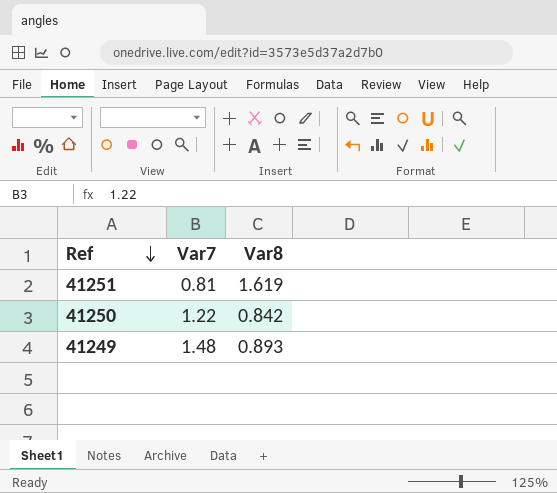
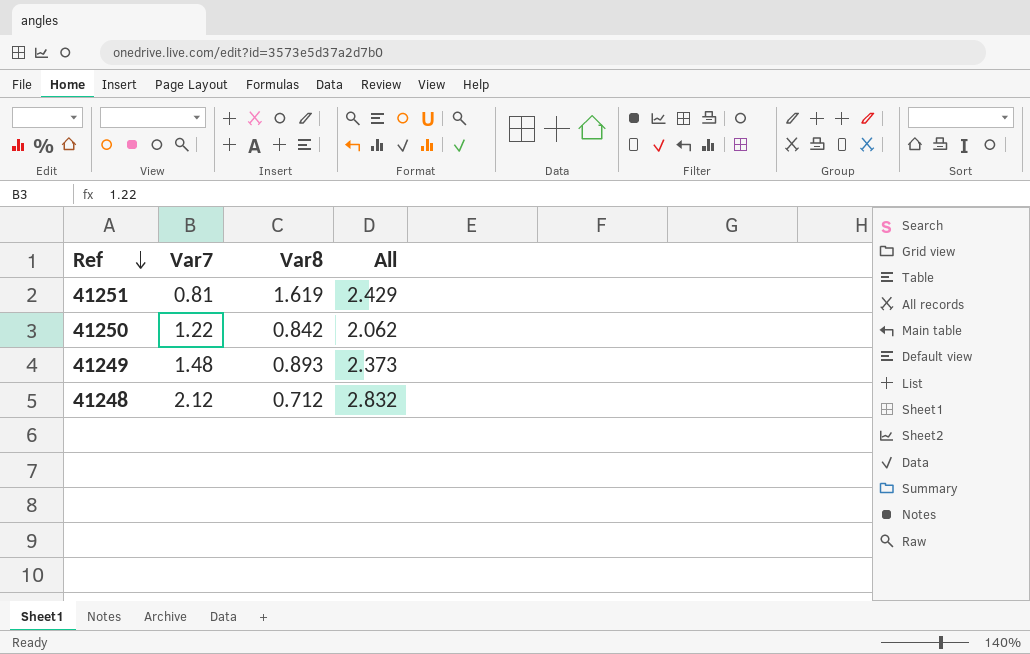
column All | formula: none -> [Var7] + [Var8]
row 41248: none -> 2.12 | 0.712 | 2.832

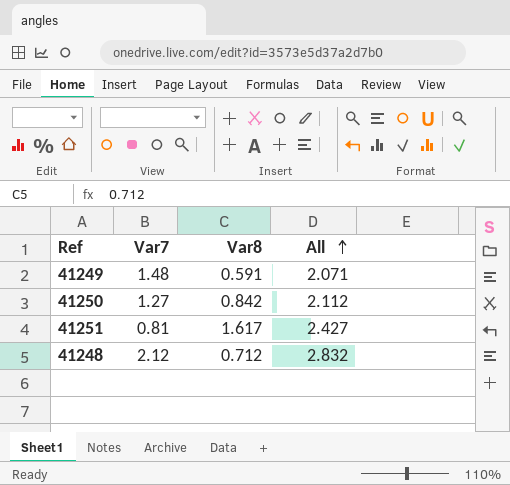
row order: Ref descending -> All ascending
41249 | Var8: 0.893 -> 0.591
41249 | All: 2.373 -> 2.071
41250 | Var7: 1.22 -> 1.27
41250 | All: 2.062 -> 2.112
41251 | Var8: 1.619 -> 1.617
41251 | All: 2.429 -> 2.427

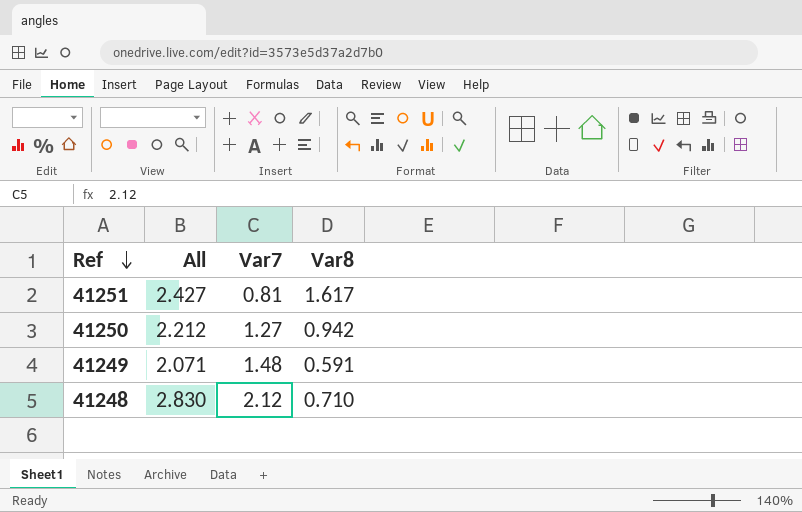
row order: All ascending -> Ref descending
column All | position: 4 -> 2
41250 | All: 2.112 -> 2.212
41250 | Var8: 0.842 -> 0.942
41248 | All: 2.832 -> 2.830
41248 | Var8: 0.712 -> 0.710

